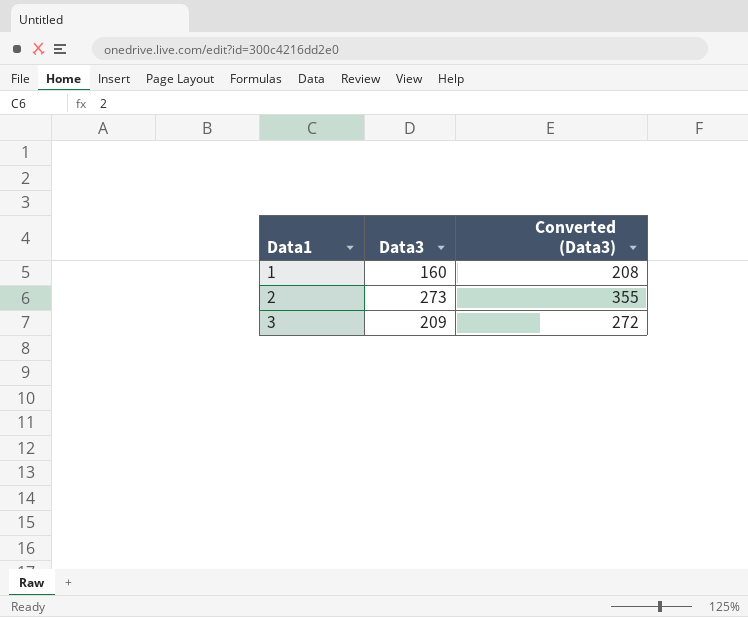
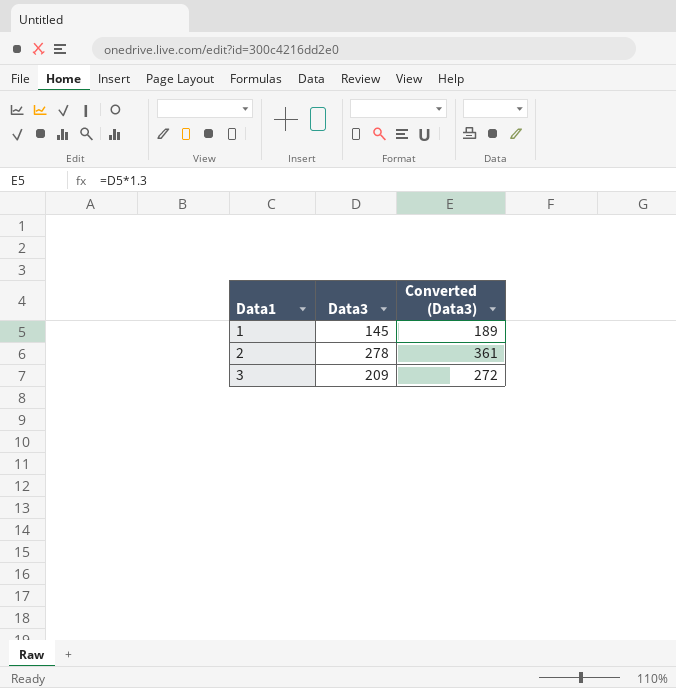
1 | Data3: 160 -> 145
1 | Converted (Data3): 208 -> 189
2 | Data3: 273 -> 278
2 | Converted (Data3): 355 -> 361

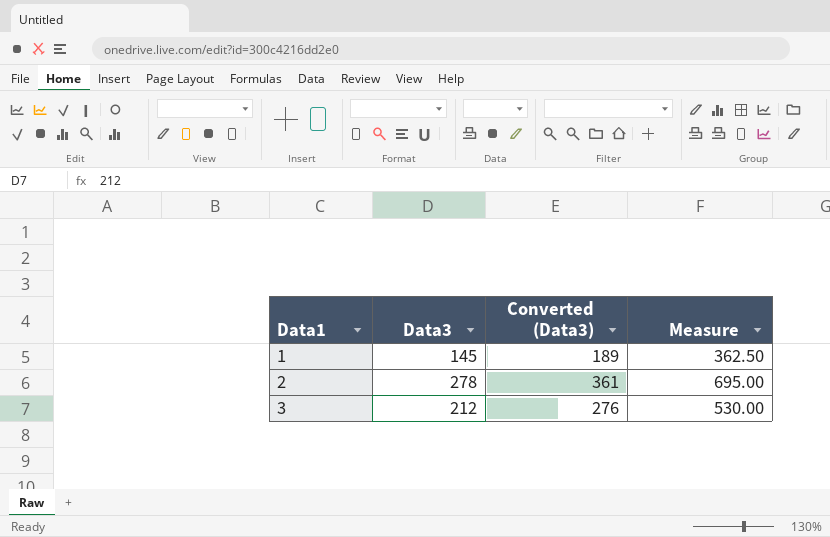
column Measure | formula: none -> [Data3] * 2.5
3 | Data3: 209 -> 212
3 | Converted (Data3): 272 -> 276

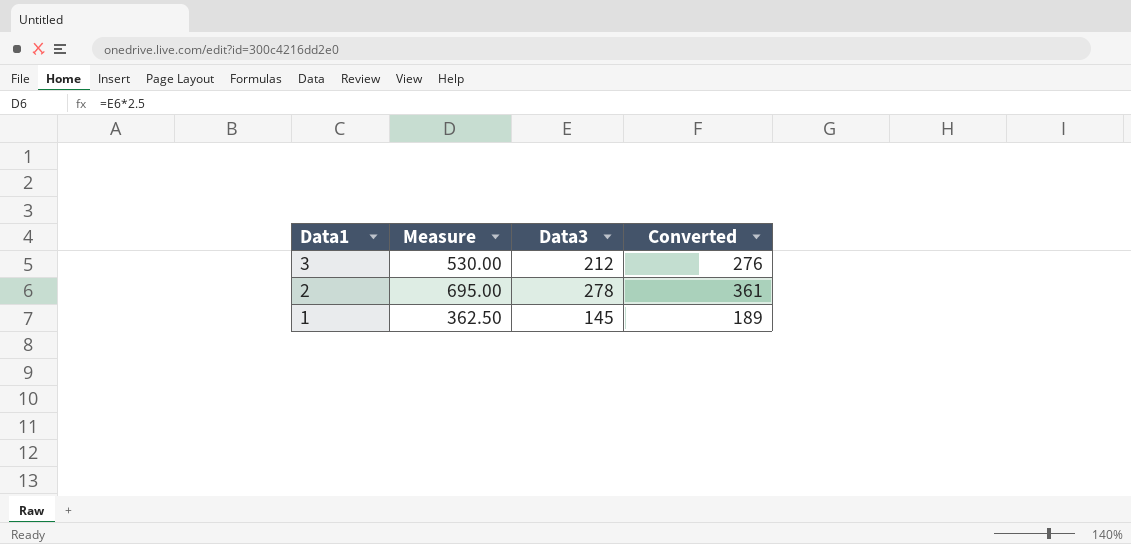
row order: Data1 ascending -> Data1 descending
column Measure | position: 4 -> 2
column name: Converted (Data3) -> Converted

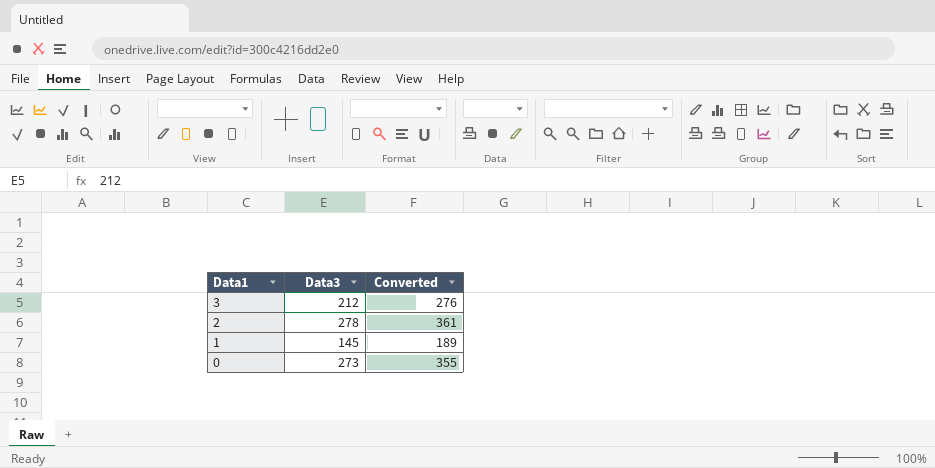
column Measure | formula: [Data3] * 2.5 -> none
row 0: none -> 273 | 355

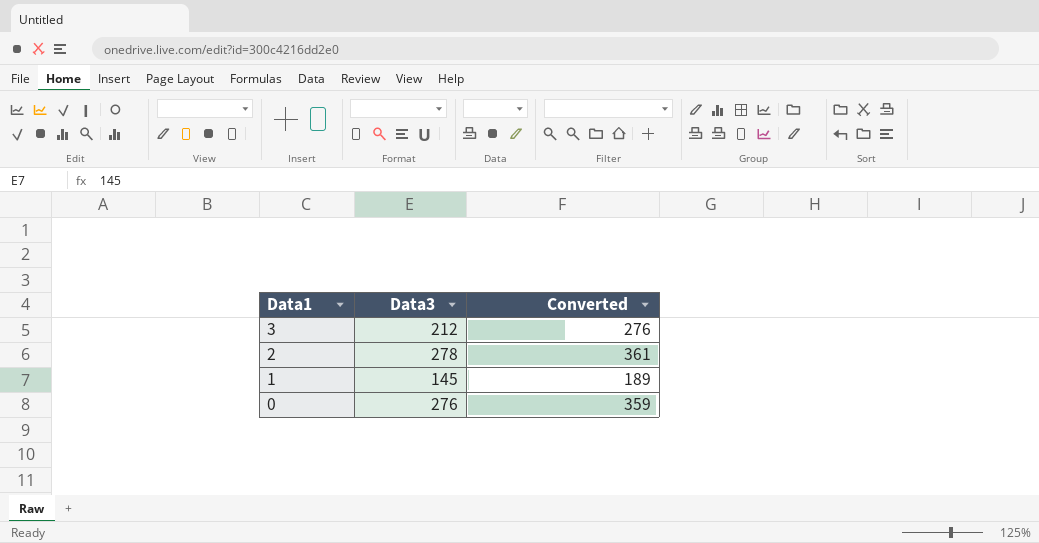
0 | Data3: 273 -> 276
0 | Converted: 355 -> 359

